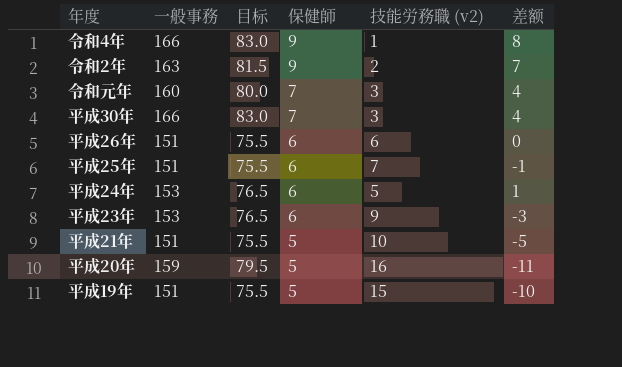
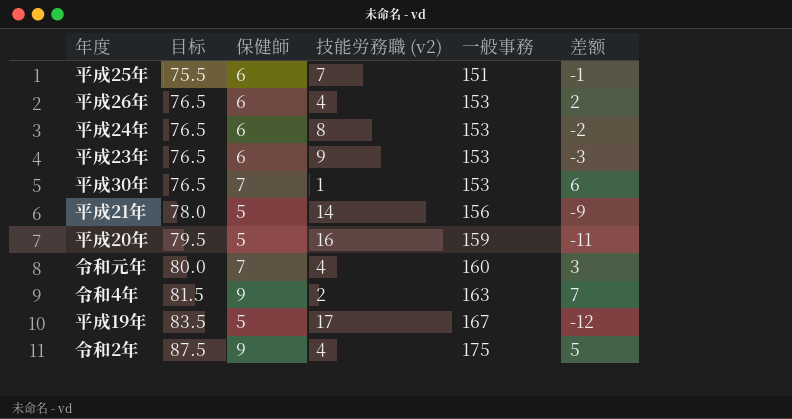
row order: 保健師 descending -> 目标 ascending
column 一般事務 | position: 2 -> 5
平成26年 | 目标: 75.5 -> 76.5
平成26年 | 技能労務職 (v2): 6 -> 4
平成26年 | 一般事務: 151 -> 153
平成26年 | 差额: 0 -> 2
平成24年 | 技能労務職 (v2): 5 -> 8
平成24年 | 差额: 1 -> -2
平成30年 | 目标: 83.0 -> 76.5
平成30年 | 技能労務職 (v2): 3 -> 1
平成30年 | 一般事務: 166 -> 153
平成30年 | 差额: 4 -> 6
平成21年 | 目标: 75.5 -> 78.0
平成21年 | 技能労務職 (v2): 10 -> 14
平成21年 | 一般事務: 151 -> 156
平成21年 | 差额: -5 -> -9
令和元年 | 技能労務職 (v2): 3 -> 4
令和元年 | 差额: 4 -> 3
令和4年 | 目标: 83.0 -> 81.5
令和4年 | 技能労務職 (v2): 1 -> 2
令和4年 | 一般事務: 166 -> 163
令和4年 | 差额: 8 -> 7
平成19年 | 目标: 75.5 -> 83.5
平成19年 | 技能労務職 (v2): 15 -> 17
平成19年 | 一般事務: 151 -> 167
平成19年 | 差额: -10 -> -12
令和2年 | 目标: 81.5 -> 87.5
令和2年 | 技能労務職 (v2): 2 -> 4
令和2年 | 一般事務: 163 -> 175
令和2年 | 差额: 7 -> 5

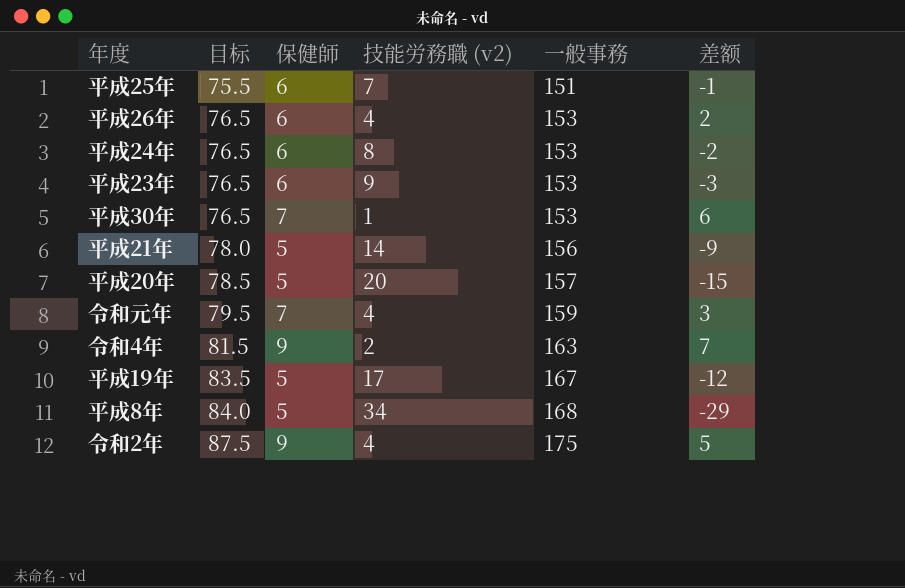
平成20年 | 目标: 79.5 -> 78.5
平成20年 | 技能労務職 (v2): 16 -> 20
平成20年 | 一般事務: 159 -> 157
平成20年 | 差额: -11 -> -15
令和元年 | 目标: 80.0 -> 79.5
令和元年 | 一般事務: 160 -> 159
row 平成8年: none -> 84.0 | 5 | 34 | 168 | -29

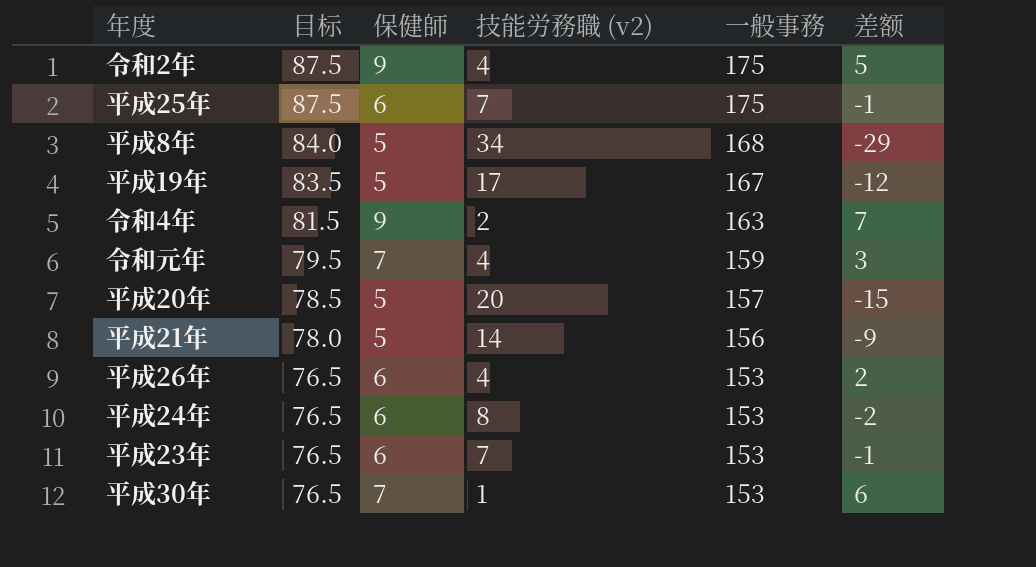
row order: 目标 ascending -> 目标 descending
平成25年 | 目标: 75.5 -> 87.5
平成25年 | 一般事務: 151 -> 175
平成23年 | 技能労務職 (v2): 9 -> 7
平成23年 | 差额: -3 -> -1

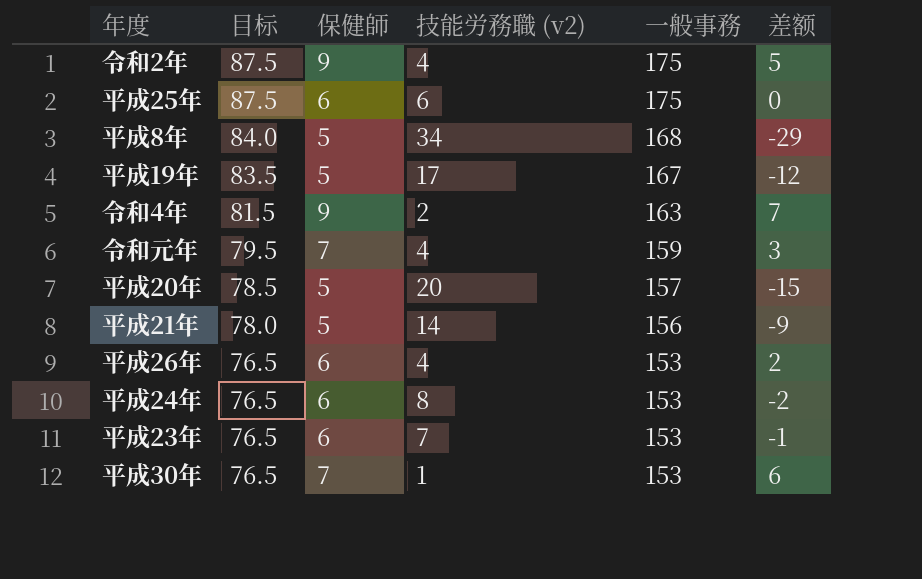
平成25年 | 技能労務職 (v2): 7 -> 6
平成25年 | 差额: -1 -> 0

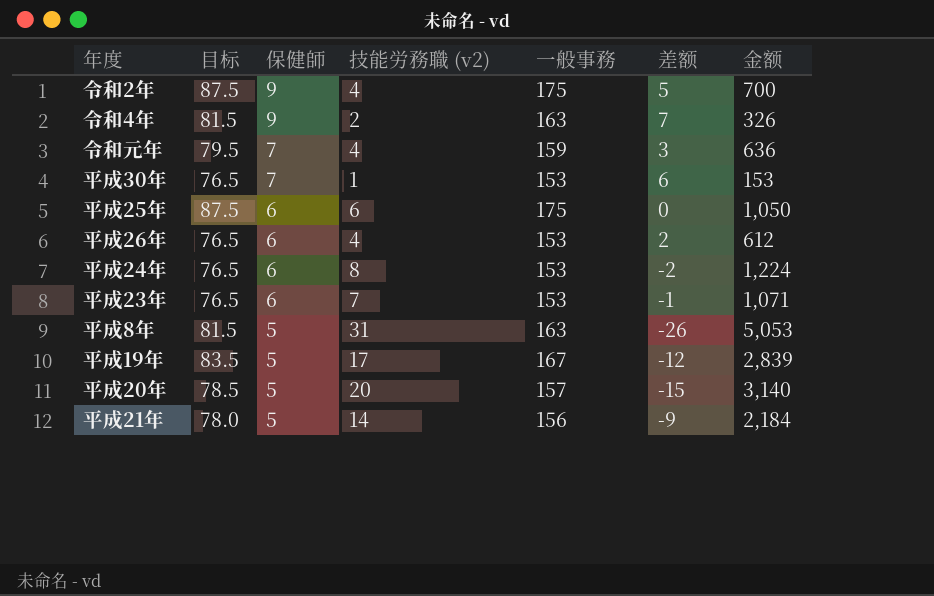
row order: 目标 descending -> 保健師 descending
column 金额 | formula: none -> [技能労務職 (v2)] * [一般事務]
平成8年 | 目标: 84.0 -> 81.5
平成8年 | 技能労務職 (v2): 34 -> 31
平成8年 | 一般事務: 168 -> 163
平成8年 | 差额: -29 -> -26

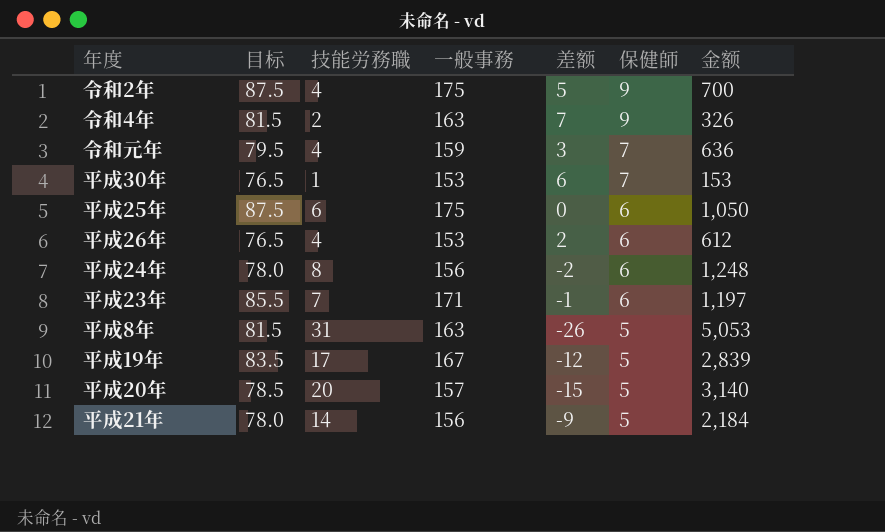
column name: 技能労務職 (v2) -> 技能労務職
column 保健師 | position: 3 -> 6
平成24年 | 目标: 76.5 -> 78.0
平成24年 | 一般事務: 153 -> 156
平成24年 | 金额: 1,224 -> 1,248
平成23年 | 目标: 76.5 -> 85.5
平成23年 | 一般事務: 153 -> 171
平成23年 | 金额: 1,071 -> 1,197

